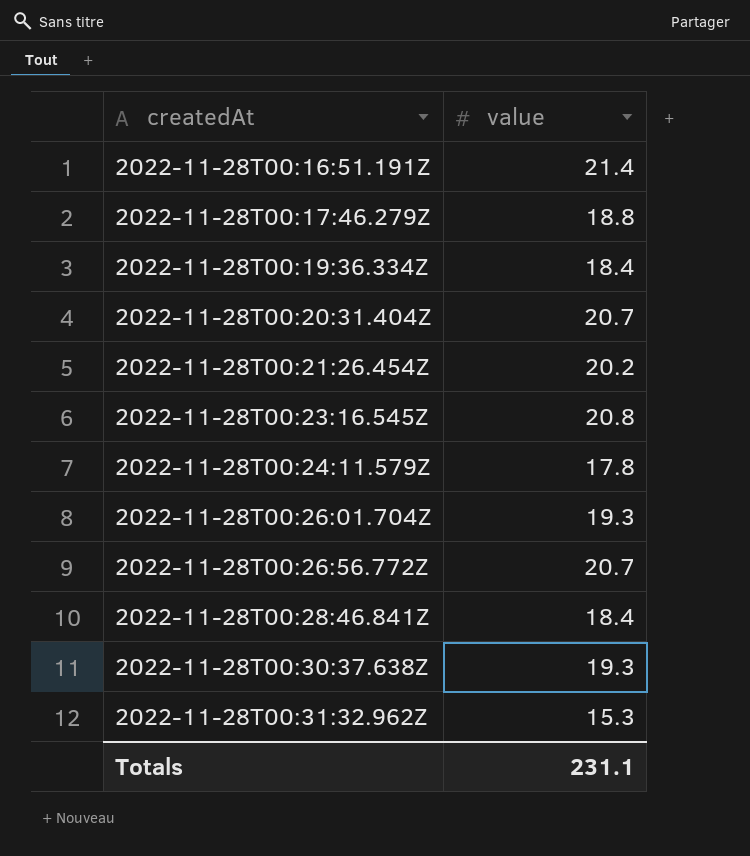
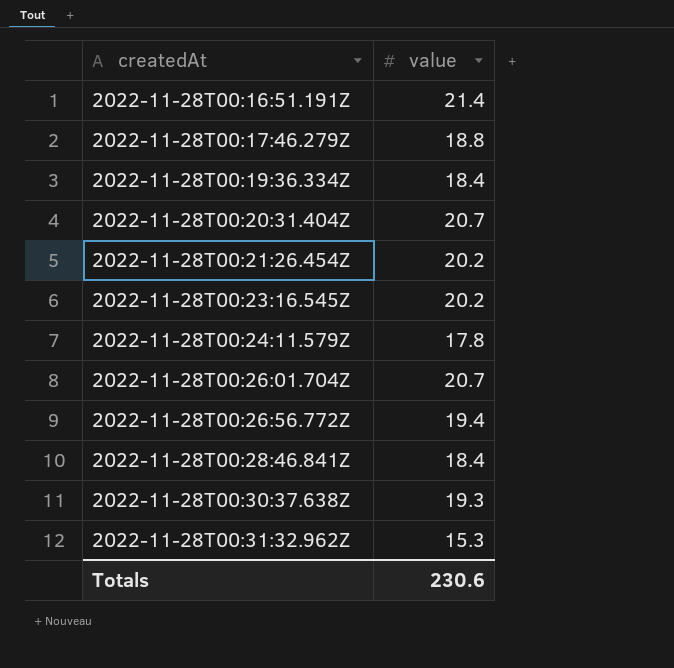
2022-11-28T00:23:16.545Z | value: 20.8 -> 20.2
2022-11-28T00:26:01.704Z | value: 19.3 -> 20.7
2022-11-28T00:26:56.772Z | value: 20.7 -> 19.4
Totals | value: 231.1 -> 230.6

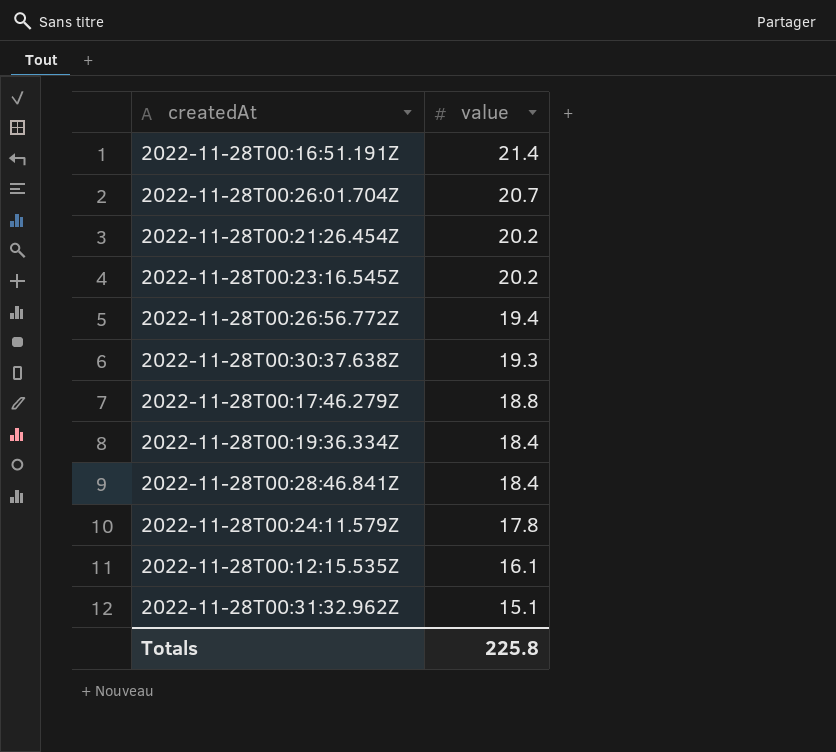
row order: createdAt ascending -> value descending
row 2022-11-28T00:20:31.404Z: 20.7 -> none
row 2022-11-28T00:12:15.535Z: none -> 16.1
2022-11-28T00:31:32.962Z | value: 15.3 -> 15.1
Totals | value: 230.6 -> 225.8

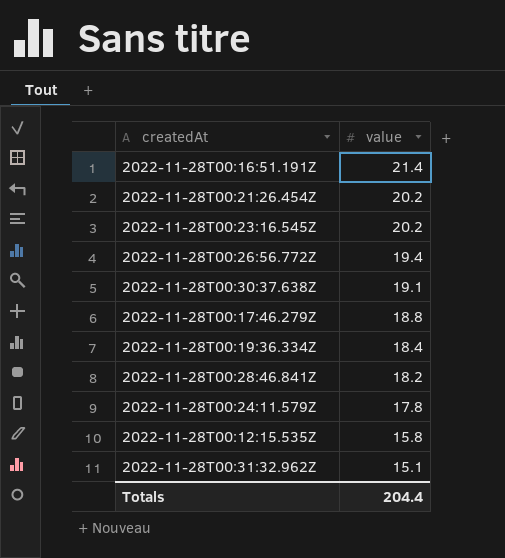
row 2022-11-28T00:26:01.704Z: 20.7 -> none
2022-11-28T00:30:37.638Z | value: 19.3 -> 19.1
2022-11-28T00:28:46.841Z | value: 18.4 -> 18.2
2022-11-28T00:12:15.535Z | value: 16.1 -> 15.8
Totals | value: 225.8 -> 204.4

